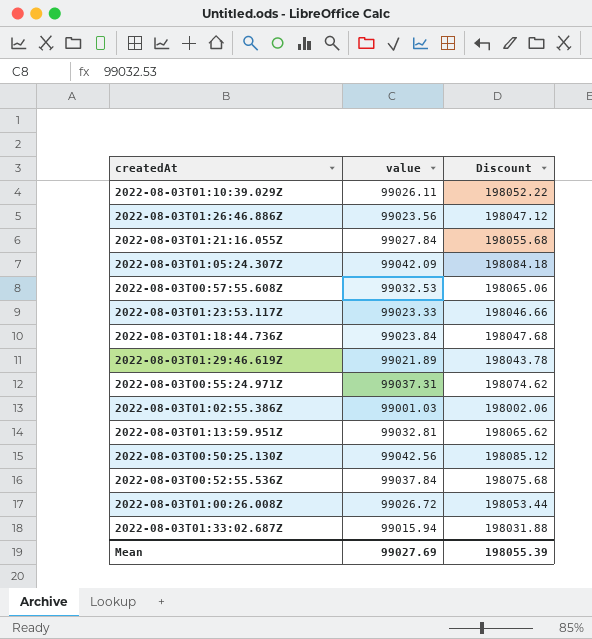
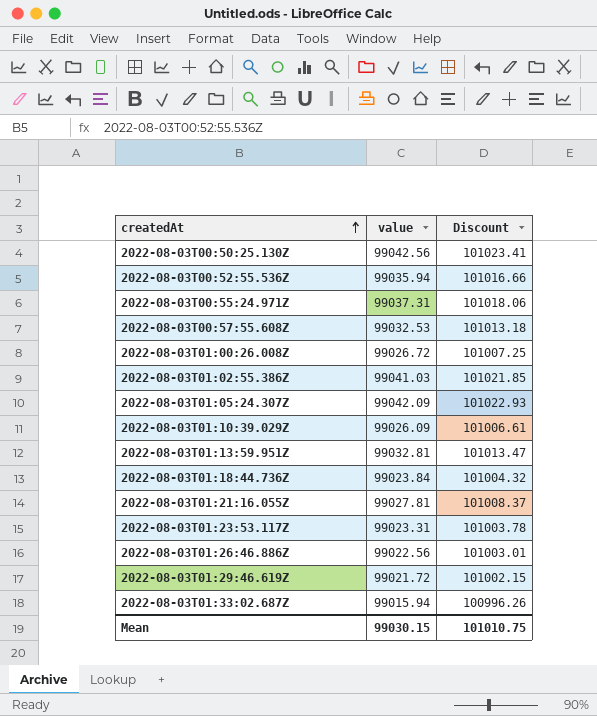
row order: none -> createdAt ascending
column Discount | formula: [value] * 2 -> [value] * 1.02
2022-08-03T00:52:55.536Z | value: 99037.84 -> 99035.94
2022-08-03T01:02:55.386Z | value: 99001.03 -> 99041.03
2022-08-03T01:10:39.029Z | value: 99026.11 -> 99026.09
2022-08-03T01:21:16.055Z | value: 99027.84 -> 99027.81
2022-08-03T01:23:53.117Z | value: 99023.33 -> 99023.31
2022-08-03T01:26:46.886Z | value: 99023.56 -> 99022.56
2022-08-03T01:29:46.619Z | value: 99021.89 -> 99021.72
Mean | value: 99027.69 -> 99030.15
Mean | Discount: 198055.39 -> 101010.75

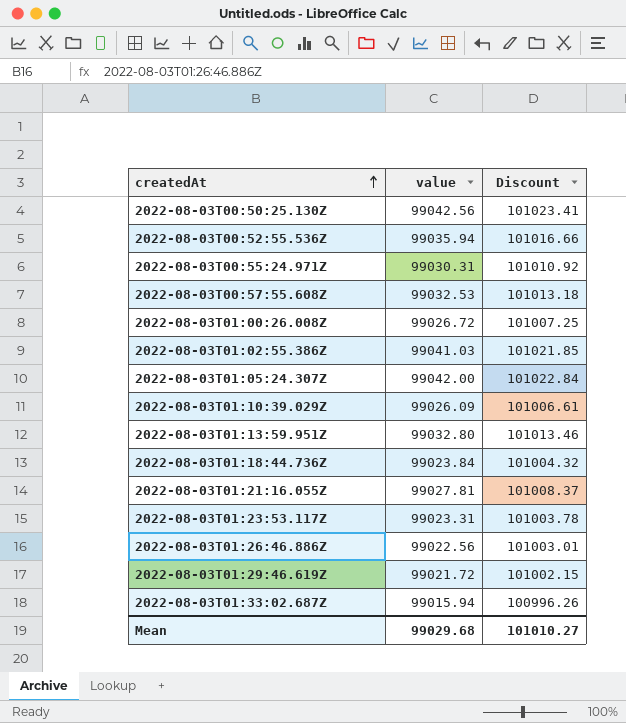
2022-08-03T00:55:24.971Z | value: 99037.31 -> 99030.31
2022-08-03T00:55:24.971Z | Discount: 101018.06 -> 101010.92
2022-08-03T01:05:24.307Z | value: 99042.09 -> 99042.00
2022-08-03T01:05:24.307Z | Discount: 101022.93 -> 101022.84
2022-08-03T01:13:59.951Z | value: 99032.81 -> 99032.80
2022-08-03T01:13:59.951Z | Discount: 101013.47 -> 101013.46
Mean | value: 99030.15 -> 99029.68
Mean | Discount: 101010.75 -> 101010.27

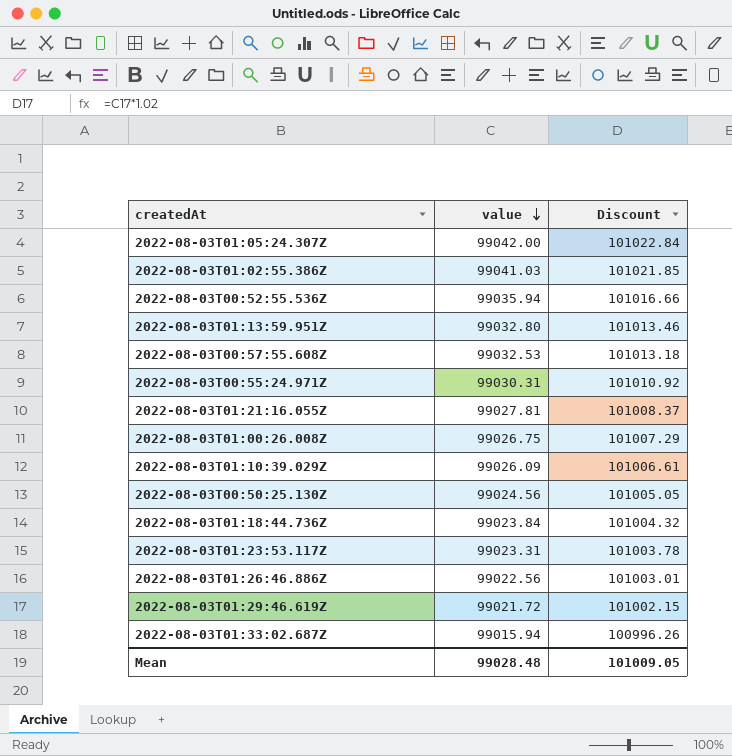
row order: createdAt ascending -> value descending
2022-08-03T01:00:26.008Z | value: 99026.72 -> 99026.75
2022-08-03T01:00:26.008Z | Discount: 101007.25 -> 101007.29
2022-08-03T00:50:25.130Z | value: 99042.56 -> 99024.56
2022-08-03T00:50:25.130Z | Discount: 101023.41 -> 101005.05
Mean | value: 99029.68 -> 99028.48
Mean | Discount: 101010.27 -> 101009.05

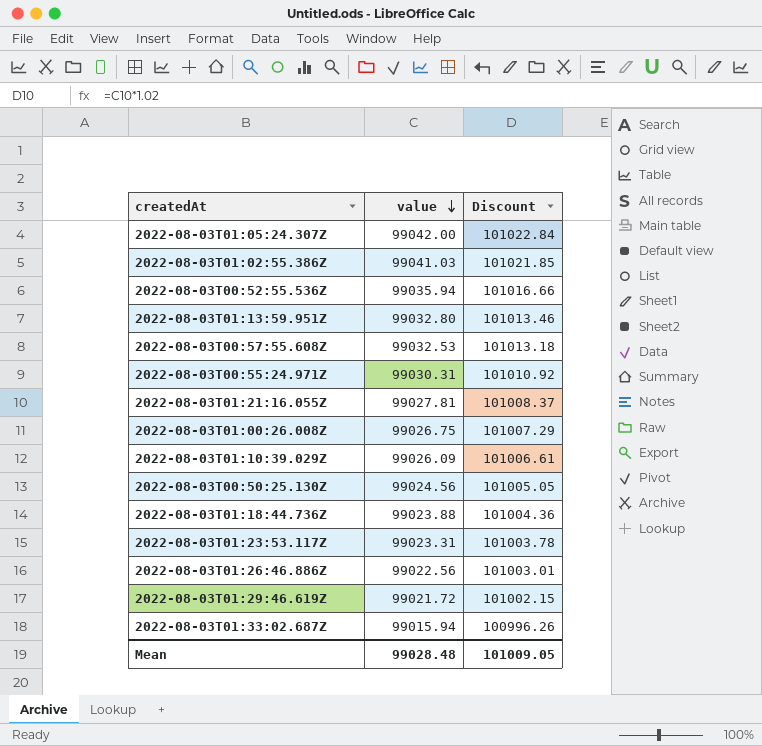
2022-08-03T01:18:44.736Z | value: 99023.84 -> 99023.88
2022-08-03T01:18:44.736Z | Discount: 101004.32 -> 101004.36

